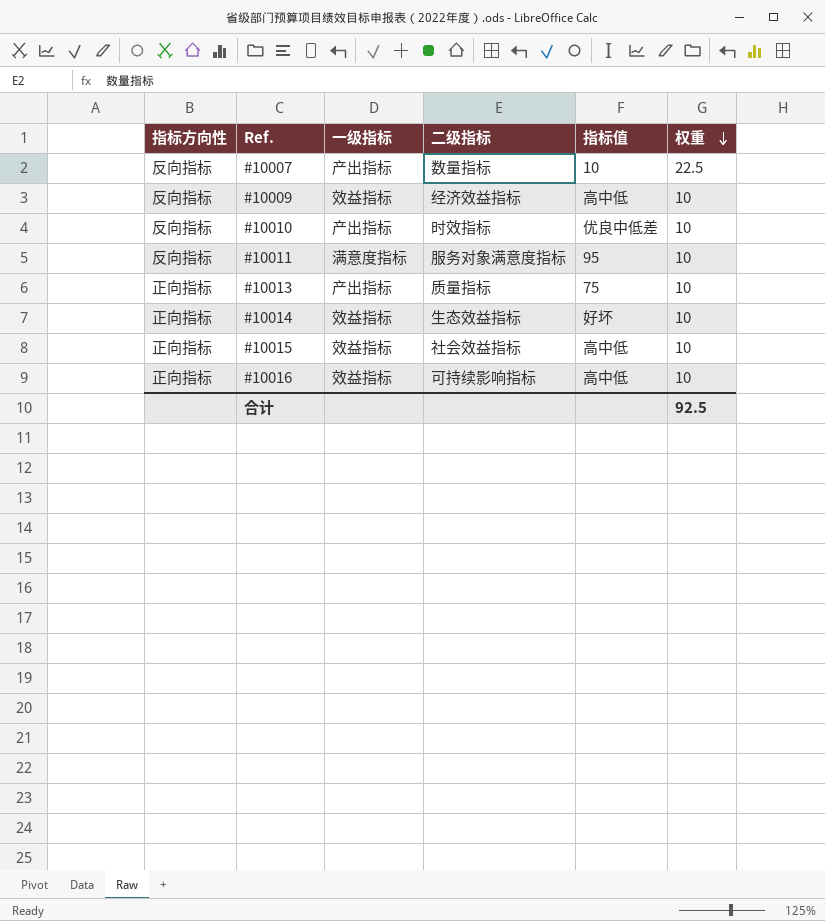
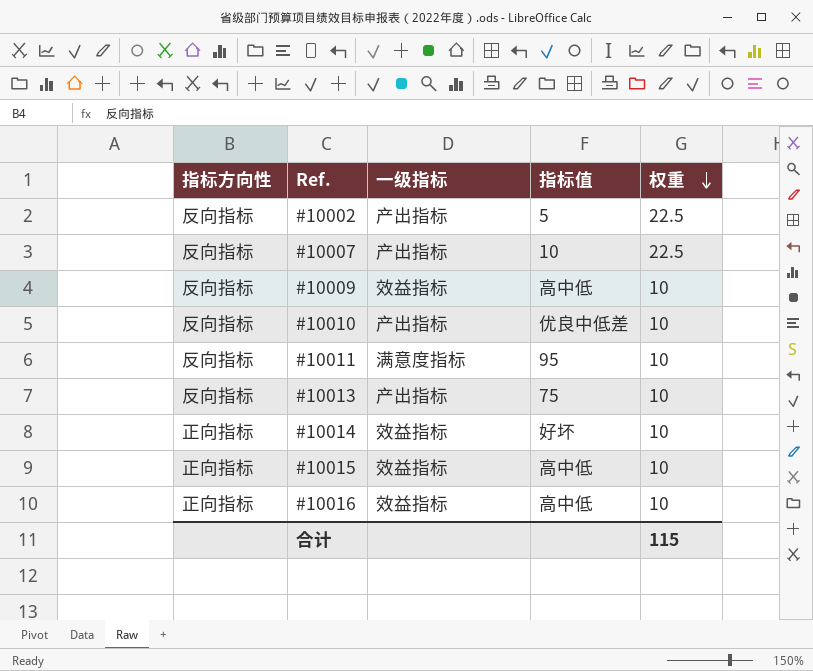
column 二级指标 | position: 4 -> none
row #10002: none -> 反向指标 | 产出指标 | 5 | 22.5
#10013 | 指标方向性: 正向指标 -> 反向指标
合计 | 权重: 92.5 -> 115

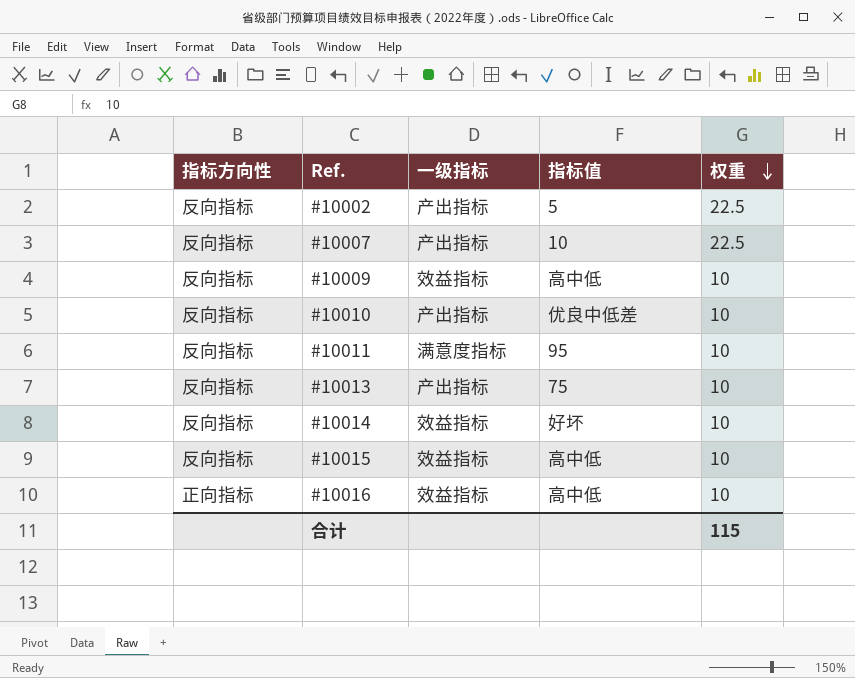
#10014 | 指标方向性: 正向指标 -> 反向指标
#10015 | 指标方向性: 正向指标 -> 反向指标

